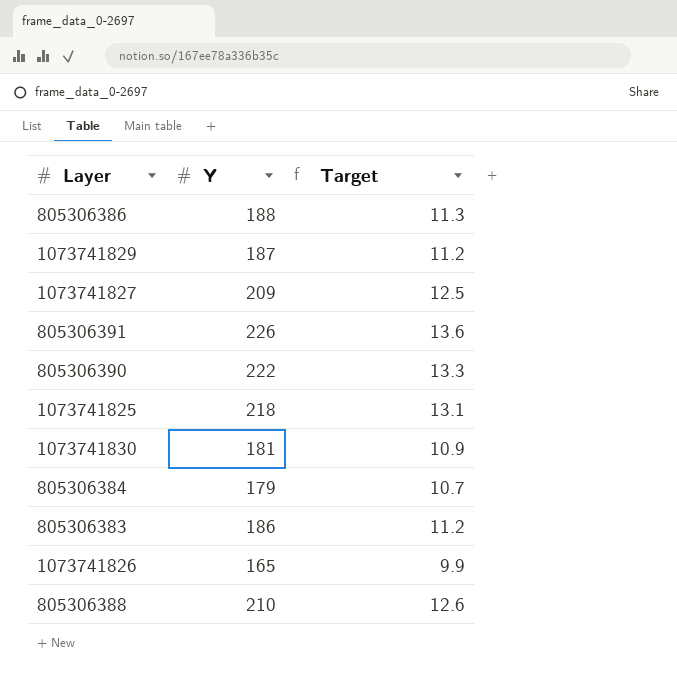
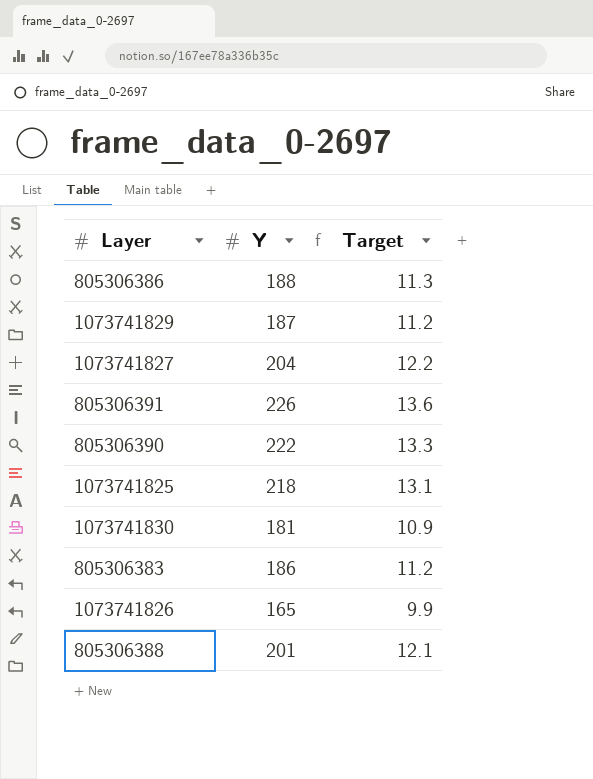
row 805306384: 179 | 10.7 -> none
1073741827 | Y: 209 -> 204
1073741827 | Target: 12.5 -> 12.2
805306388 | Y: 210 -> 201
805306388 | Target: 12.6 -> 12.1

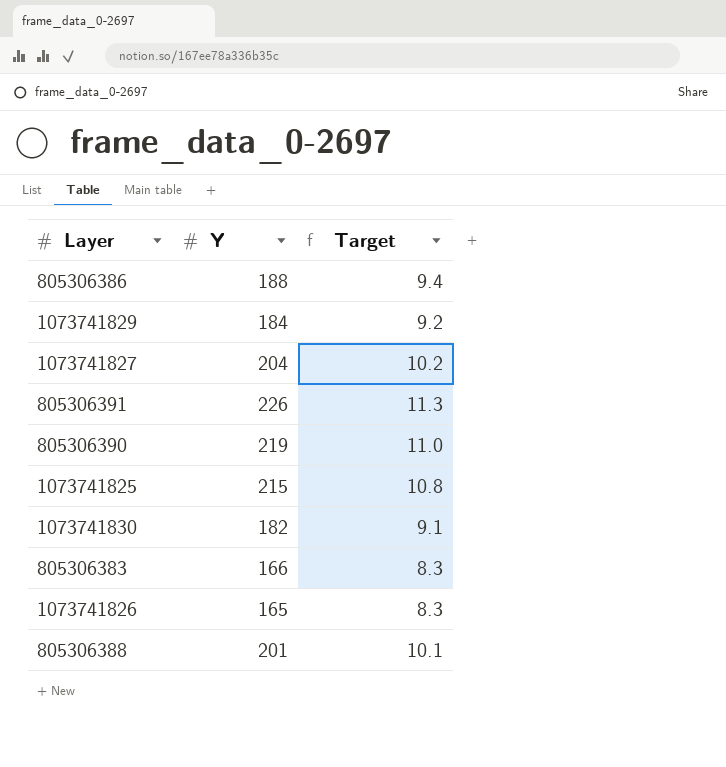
column Target | formula: [Y] * 0.06 -> [Y] * 0.05
1073741829 | Y: 187 -> 184
805306390 | Y: 222 -> 219
1073741825 | Y: 218 -> 215
1073741830 | Y: 181 -> 182
805306383 | Y: 186 -> 166

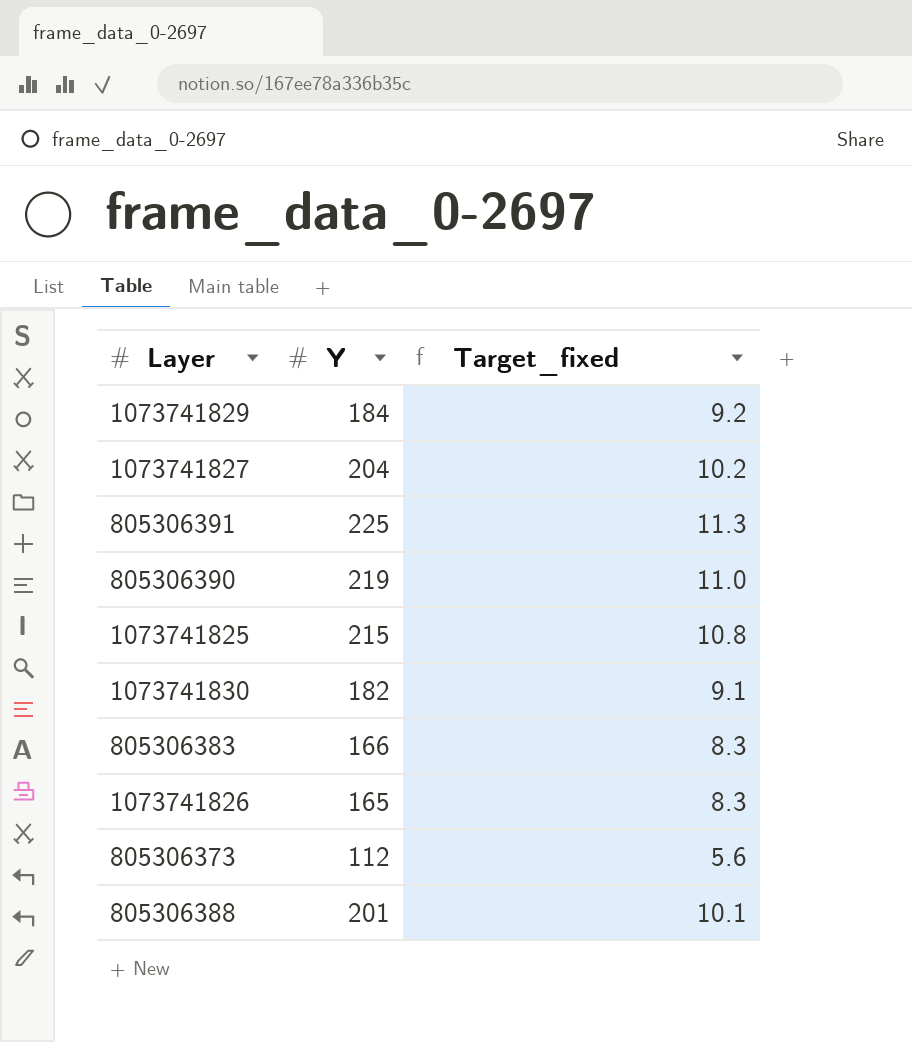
column name: Target -> Target_fixed
row 805306386: 188 | 9.4 -> none
805306391 | Y: 226 -> 225
row 805306373: none -> 112 | 5.6

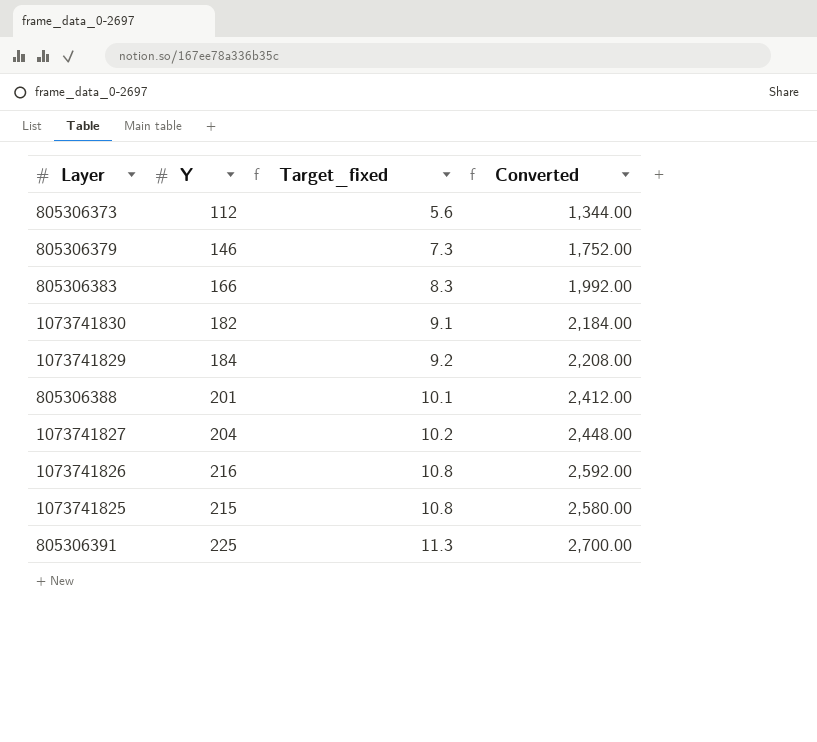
row order: none -> Target_fixed ascending
column Converted | formula: none -> [Y] * 12
row 805306390: 219 | 11.0 -> none
row 805306379: none -> 146 | 7.3 | 1,752.00
1073741826 | Y: 165 -> 216
1073741826 | Target_fixed: 8.3 -> 10.8

